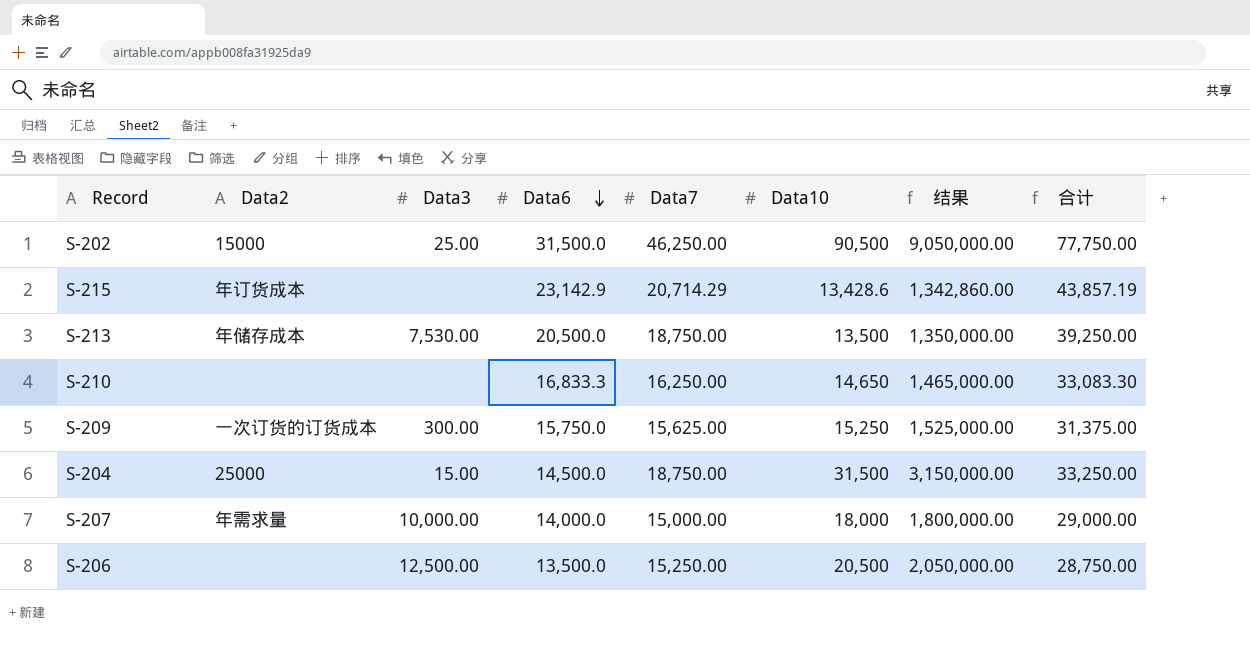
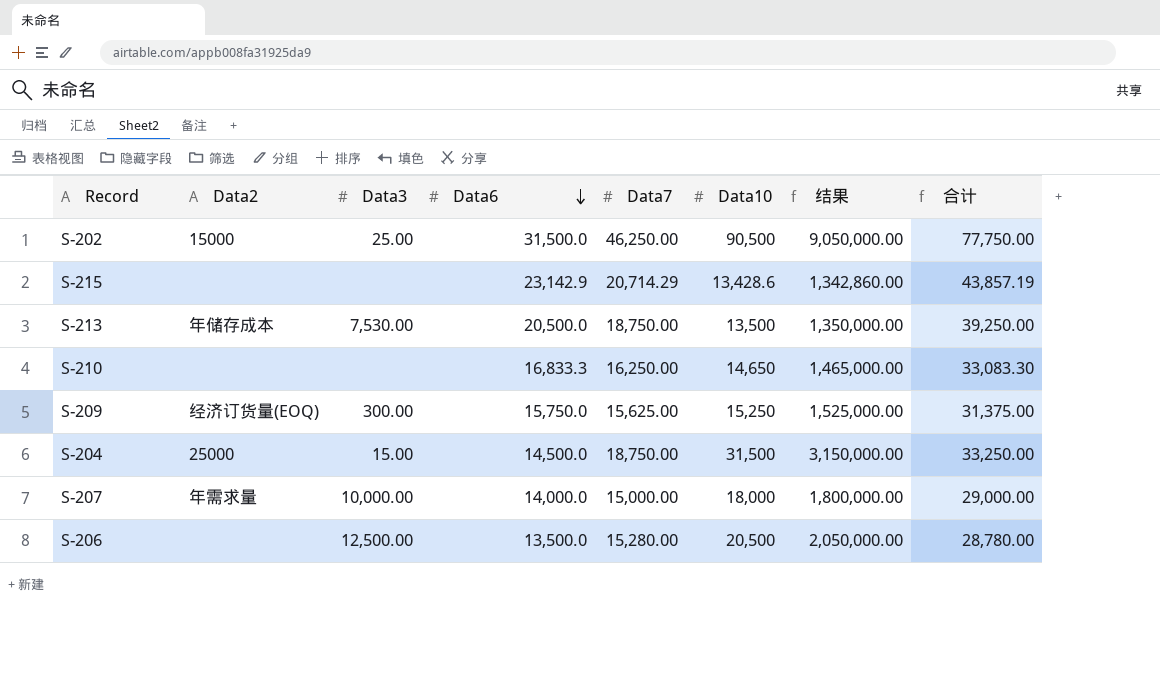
S-215 | Data2: 年订货成本 -> none
S-209 | Data2: 一次订货的订货成本 -> 经济订货量(EOQ)
S-206 | Data7: 15,250.00 -> 15,280.00
S-206 | 合计: 28,750.00 -> 28,780.00

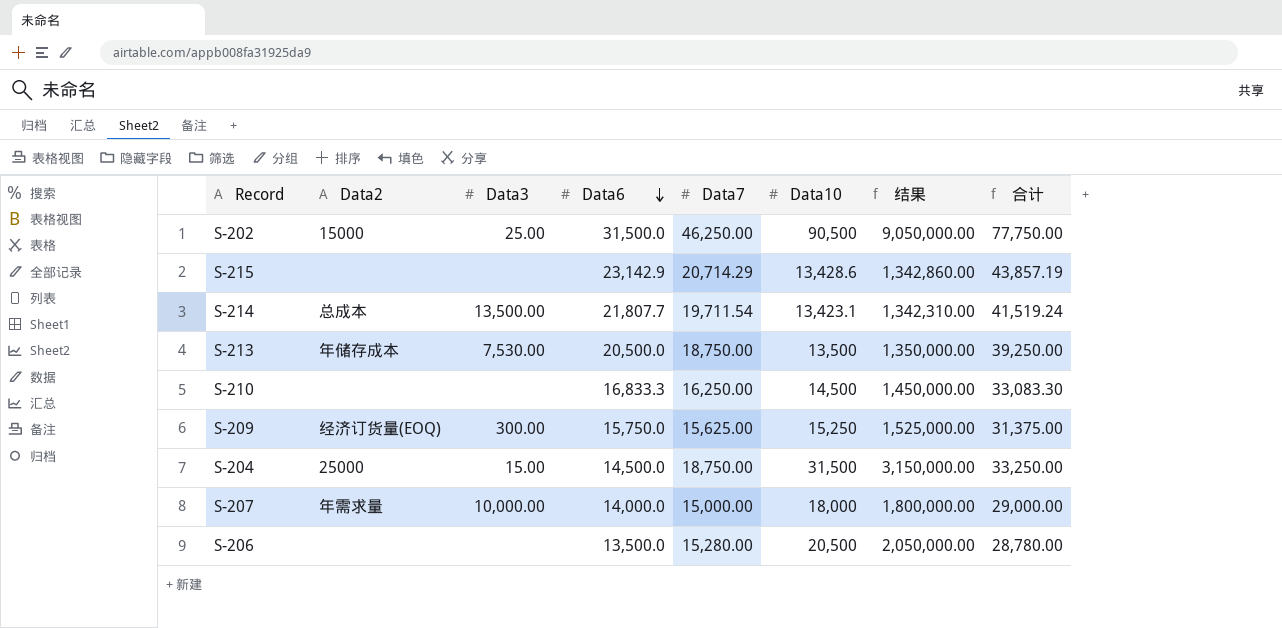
row S-214: none -> 总成本 | 13,500.00 | 21,807.7 | 19,711.54 | 13,423.1 | 1,342,310.00 | 41,519.24
S-210 | Data10: 14,650 -> 14,500
S-210 | 结果: 1,465,000.00 -> 1,450,000.00
S-206 | Data3: 12,500.00 -> none

